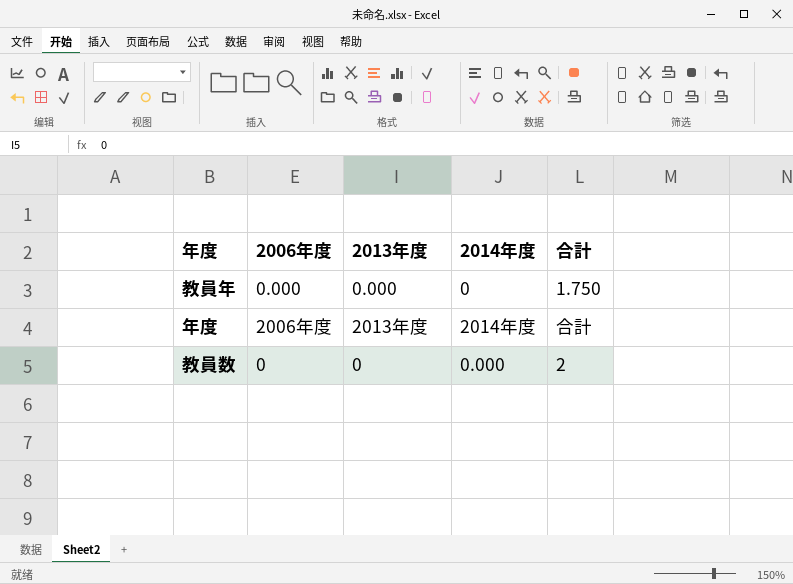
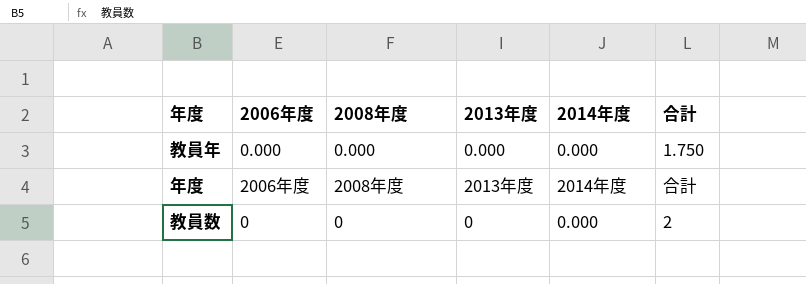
column 2008年度 | position: none -> 3
教員年 | 2014年度: 0 -> 0.000

